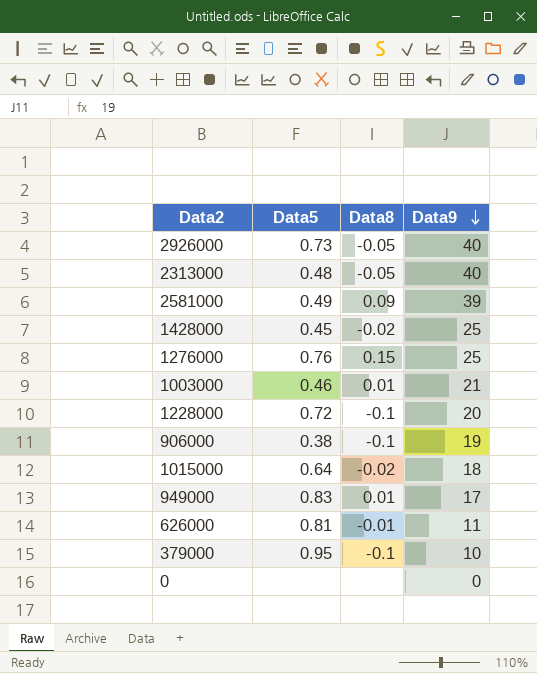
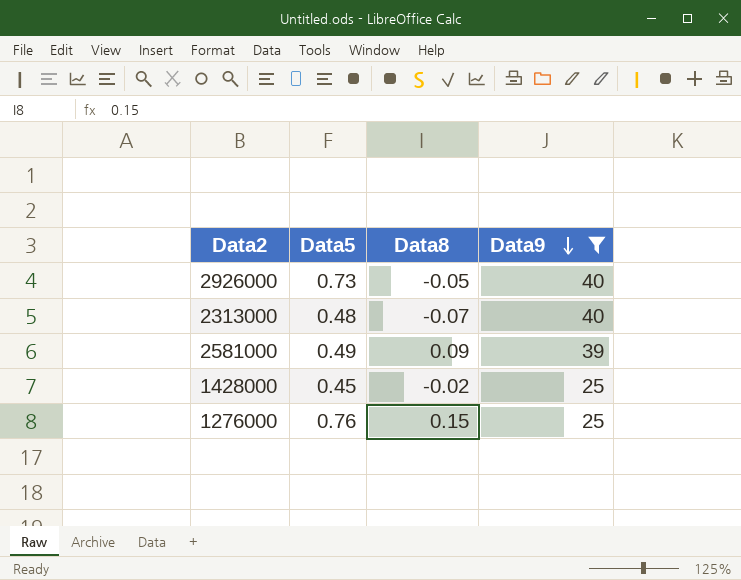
filter: none -> Data9 >= 25
2313000 | Data8: -0.05 -> -0.07

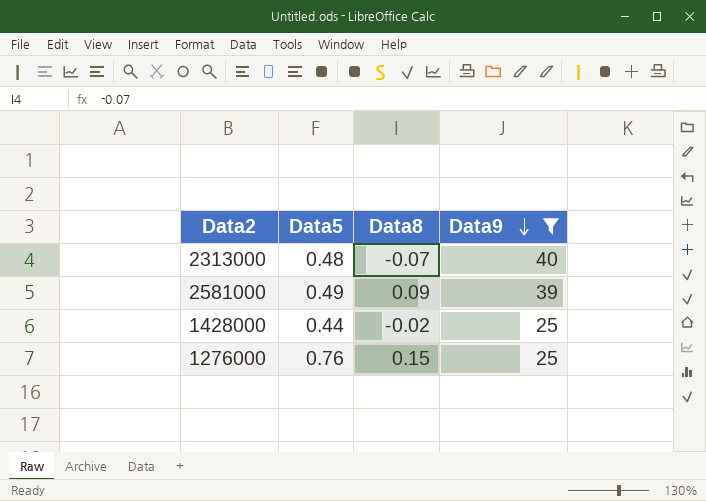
row 2926000: 0.73 | -0.05 | 40 -> none
1428000 | Data5: 0.45 -> 0.44

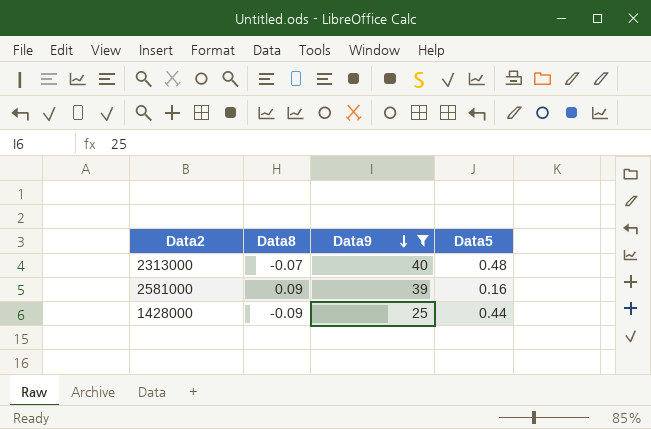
column Data5 | position: 2 -> 4
row 1276000: 0.76 | 0.15 | 25 -> none
2581000 | Data5: 0.49 -> 0.16
1428000 | Data8: -0.02 -> -0.09

